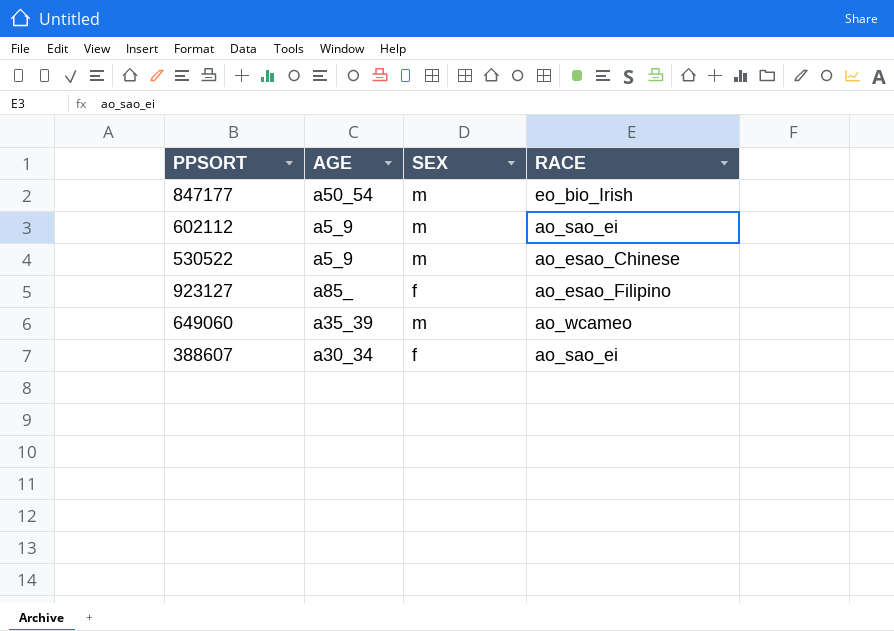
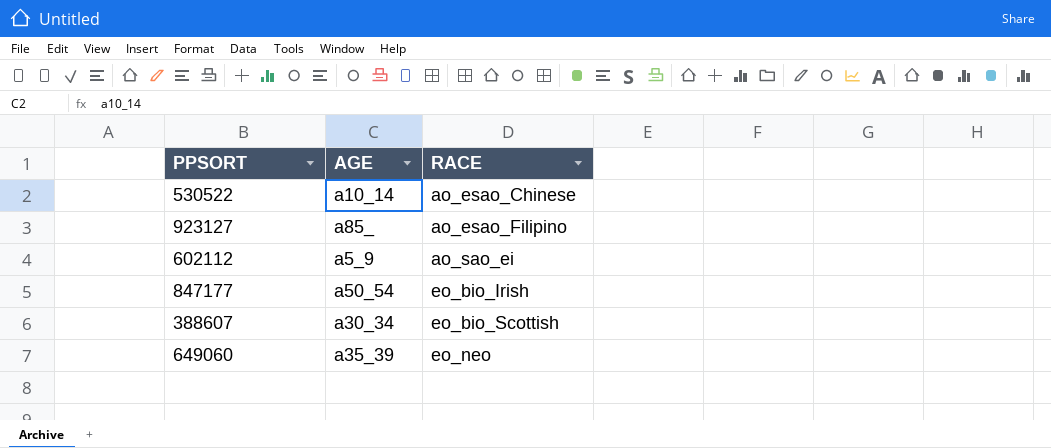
row order: none -> RACE ascending
column SEX | position: 3 -> none
530522 | AGE: a5_9 -> a10_14
388607 | RACE: ao_sao_ei -> eo_bio_Scottish
649060 | RACE: ao_wcameo -> eo_neo

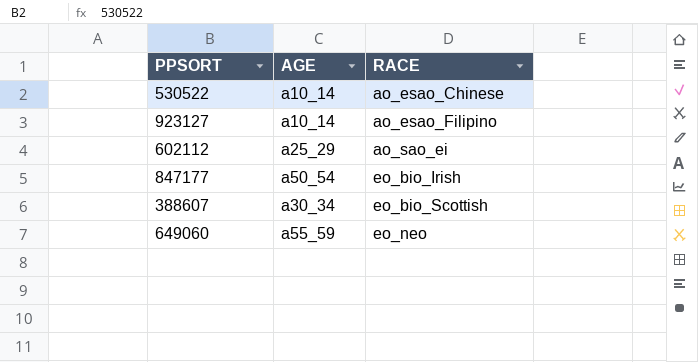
923127 | AGE: a85_ -> a10_14
602112 | AGE: a5_9 -> a25_29
649060 | AGE: a35_39 -> a55_59

